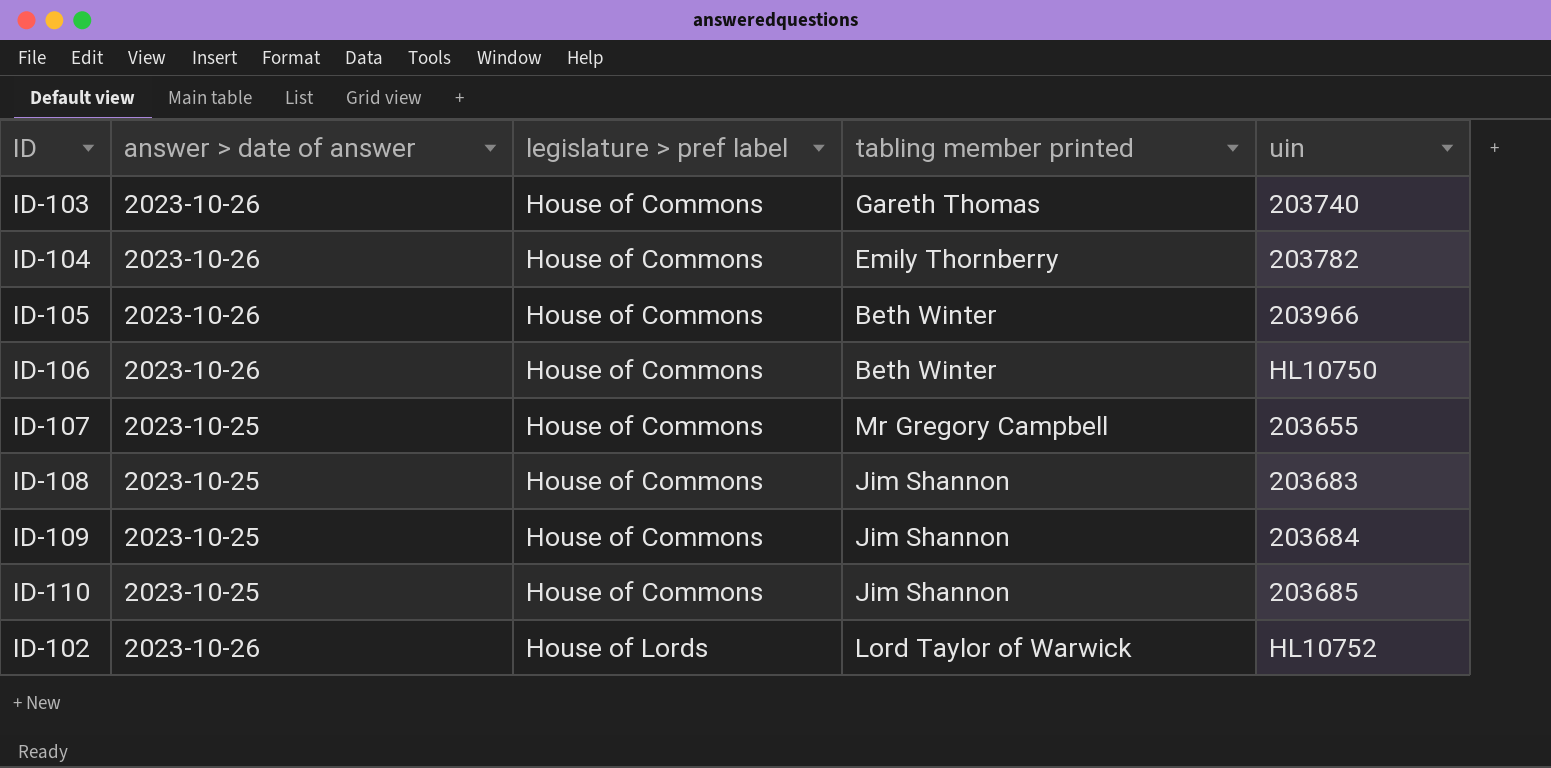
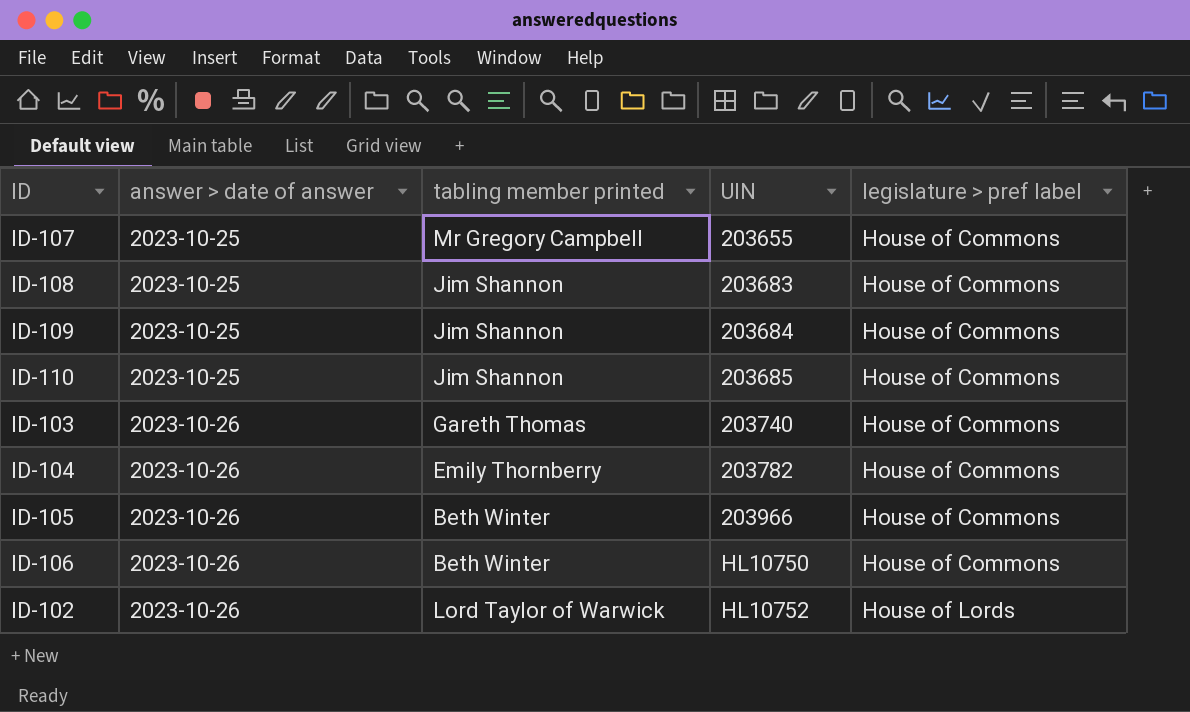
row order: legislature > pref label ascending -> answer > date of answer ascending
column name: uin -> UIN
column legislature > pref label | position: 3 -> 5

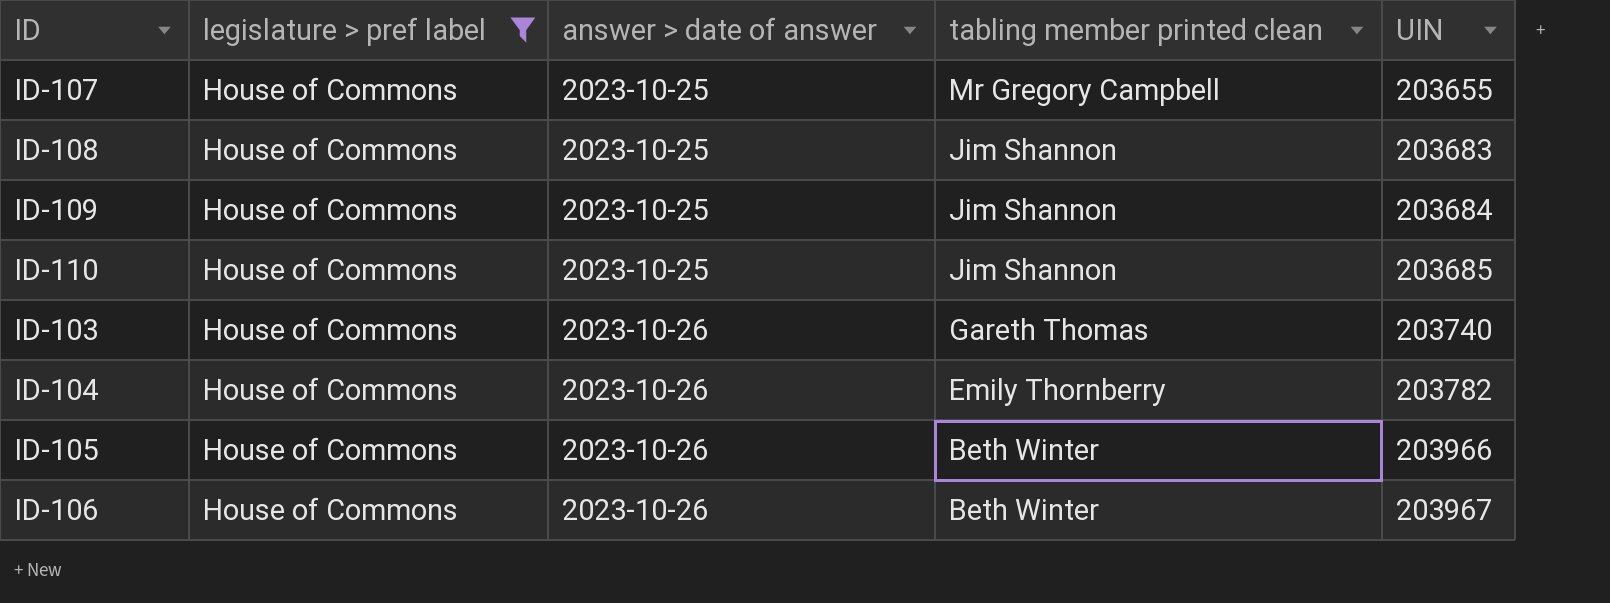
filter: none -> legislature > pref label = House of Commons
column legislature > pref label | position: 5 -> 2
column name: tabling member printed -> tabling member printed clean
ID-106 | UIN: HL10750 -> 203967

